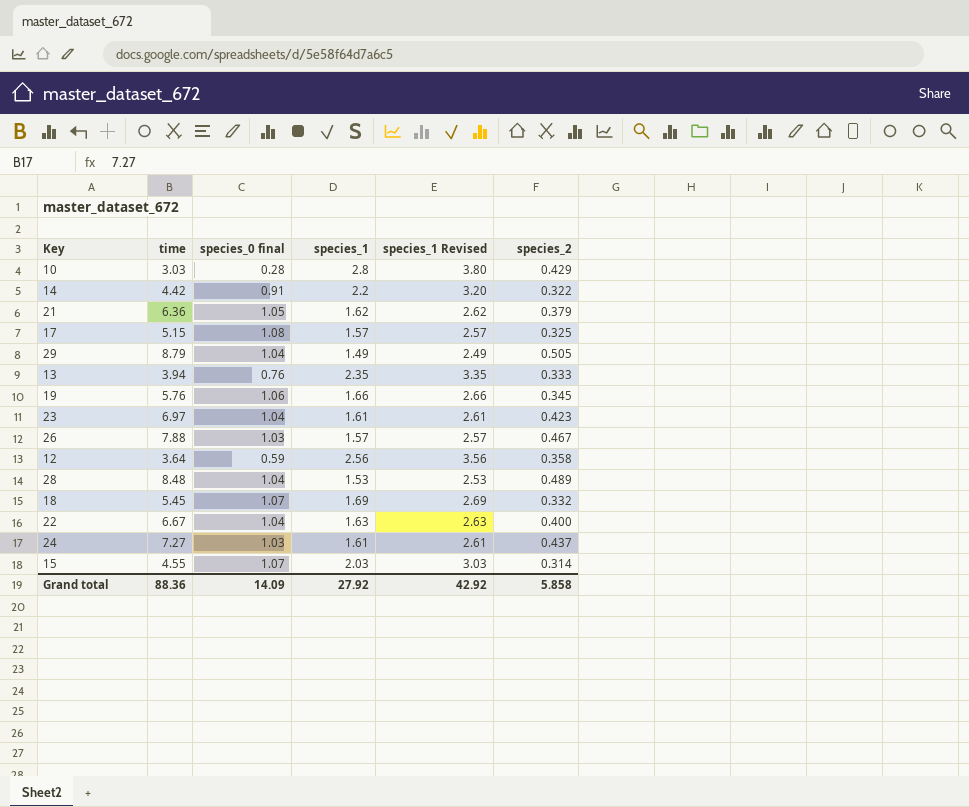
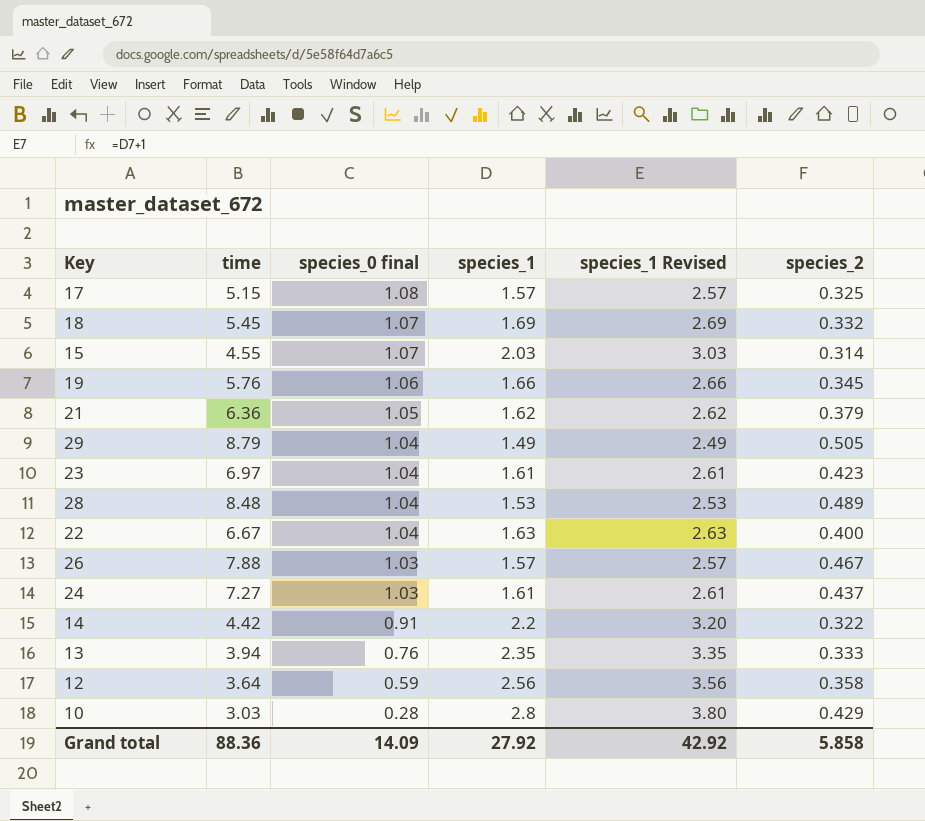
row order: none -> species_0 final descending

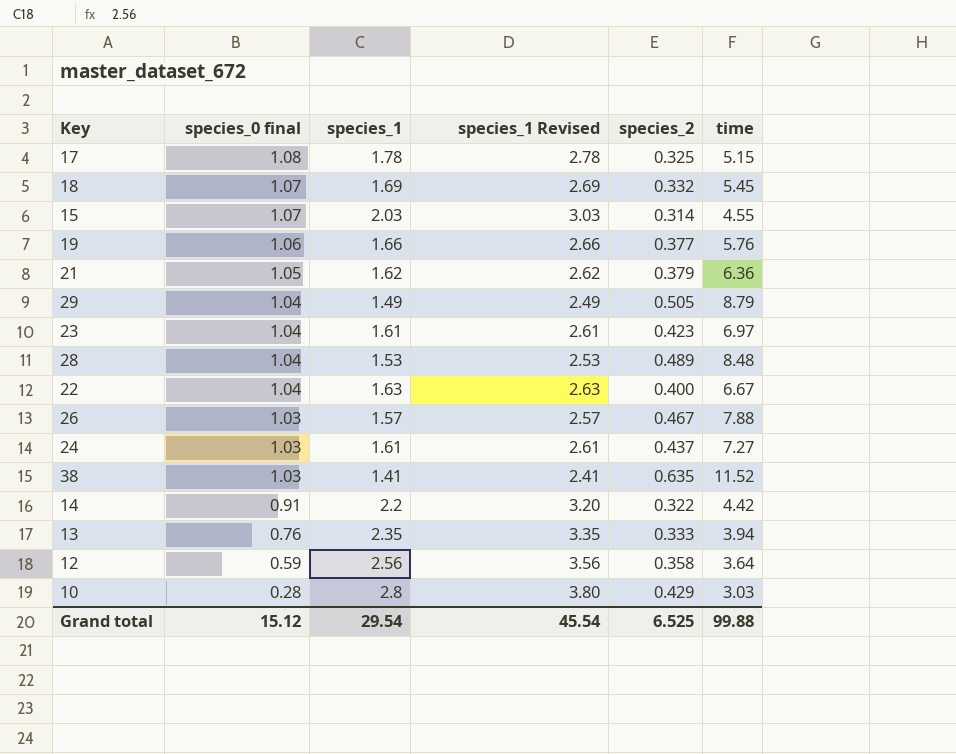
column time | position: 2 -> 6
17 | species_1: 1.57 -> 1.78
17 | species_1 Revised: 2.57 -> 2.78
19 | species_2: 0.345 -> 0.377
row 38: none -> 1.03 | 1.41 | 2.41 | 0.635 | 11.52
Grand total | species_0 final: 14.09 -> 15.12
Grand total | species_1: 27.92 -> 29.54
Grand total | species_1 Revised: 42.92 -> 45.54
Grand total | species_2: 5.858 -> 6.525
Grand total | time: 88.36 -> 99.88

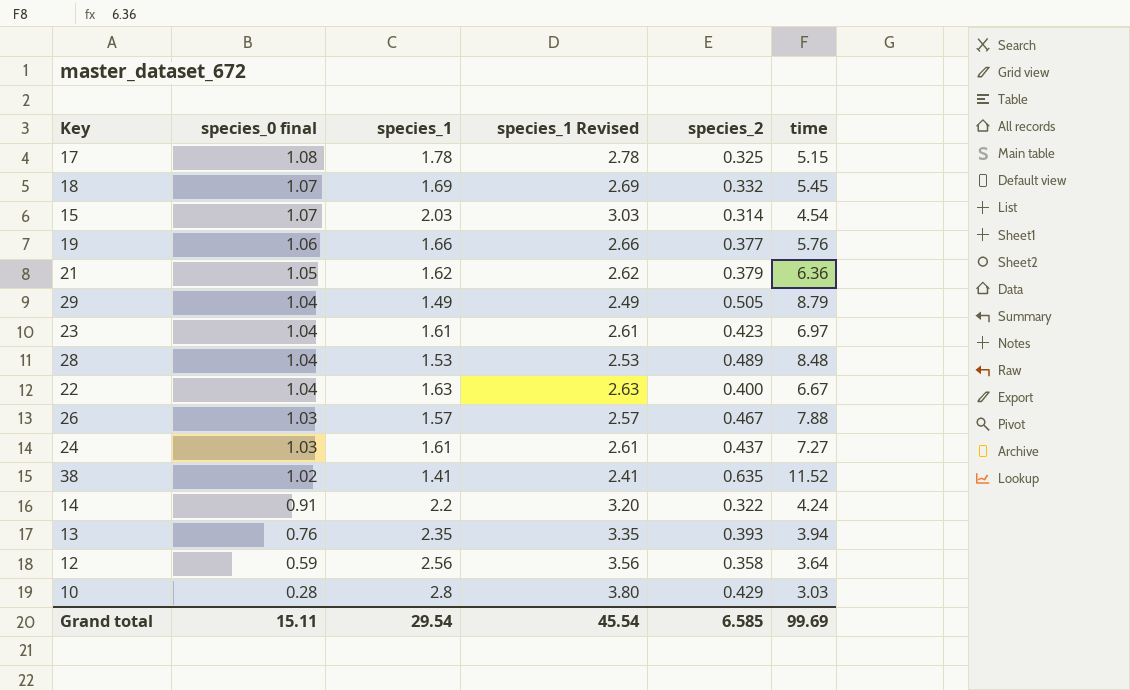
15 | time: 4.55 -> 4.54
38 | species_0 final: 1.03 -> 1.02
14 | time: 4.42 -> 4.24
13 | species_2: 0.333 -> 0.393
Grand total | species_0 final: 15.12 -> 15.11
Grand total | species_2: 6.525 -> 6.585
Grand total | time: 99.88 -> 99.69

